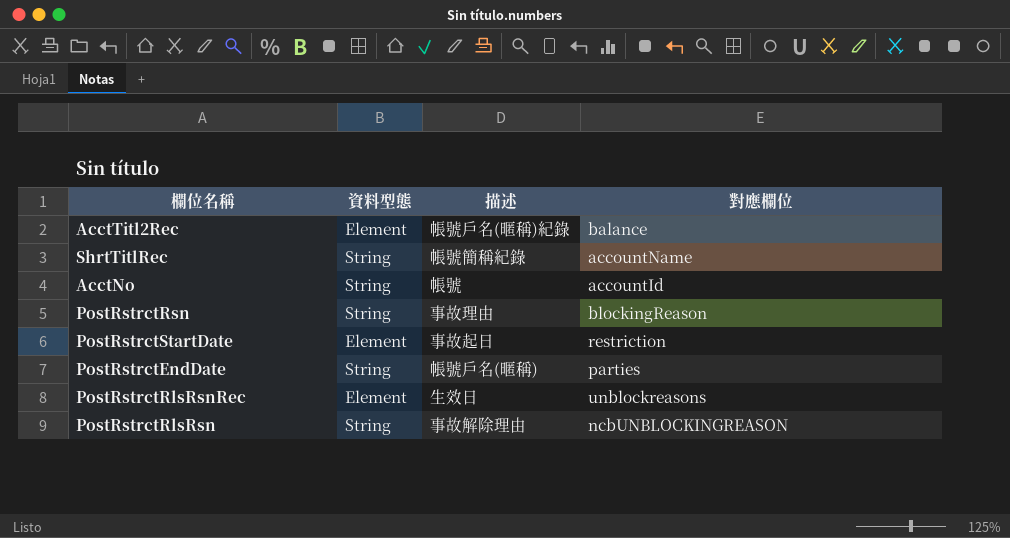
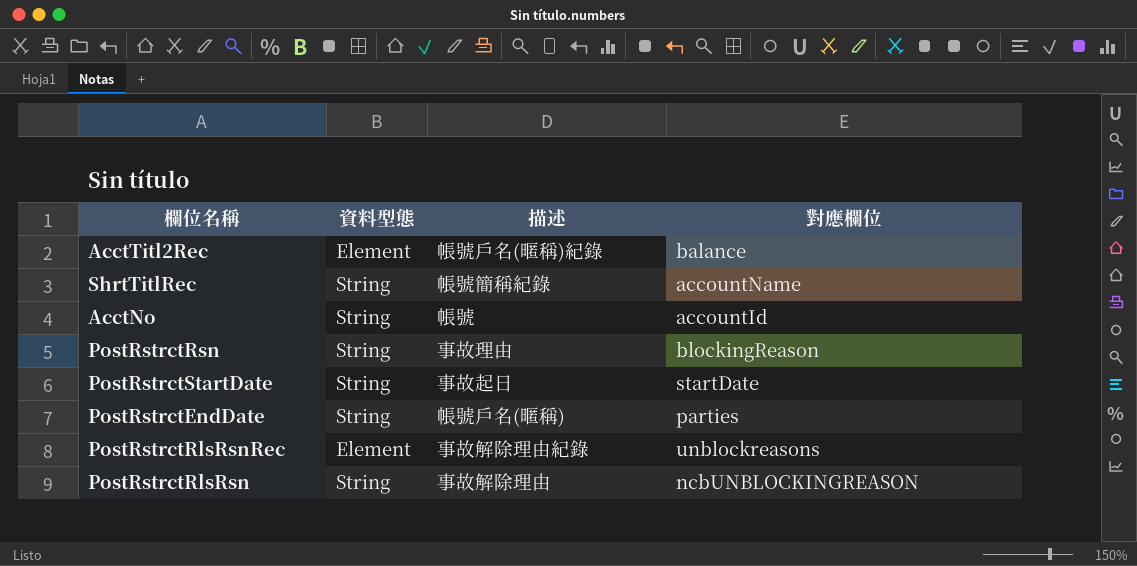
PostRstrctStartDate | 資料型態: Element -> String
PostRstrctStartDate | 對應欄位: restriction -> startDate
PostRstrctRlsRsnRec | 描述: 生效日 -> 事故解除理由紀錄

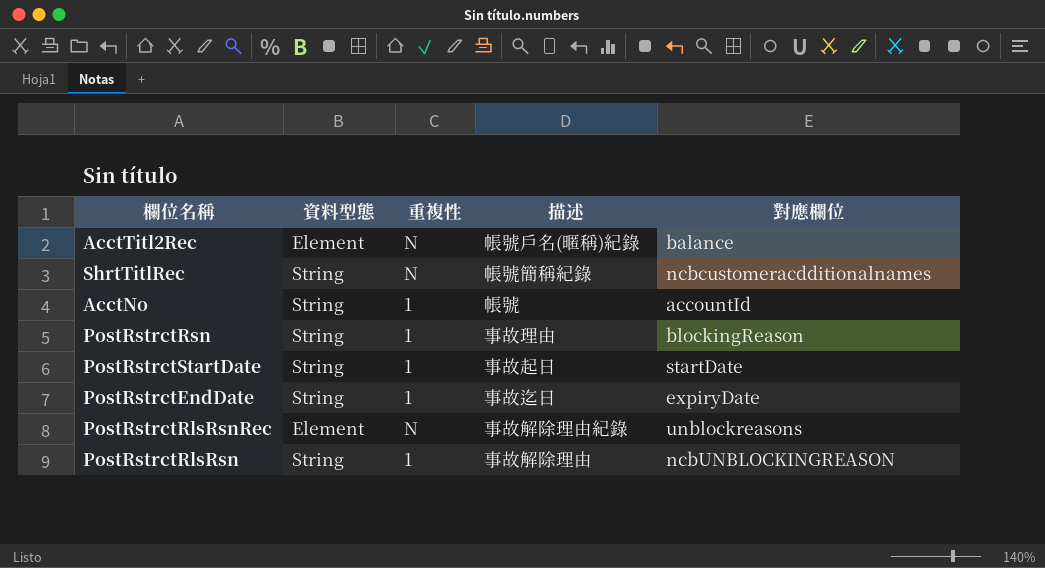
column 重複性 | position: none -> 3
ShrtTitlRec | 對應欄位: accountName -> ncbcustomeracdditionalnames
PostRstrctEndDate | 描述: 帳號戶名(暱稱) -> 事故迄日
PostRstrctEndDate | 對應欄位: parties -> expiryDate

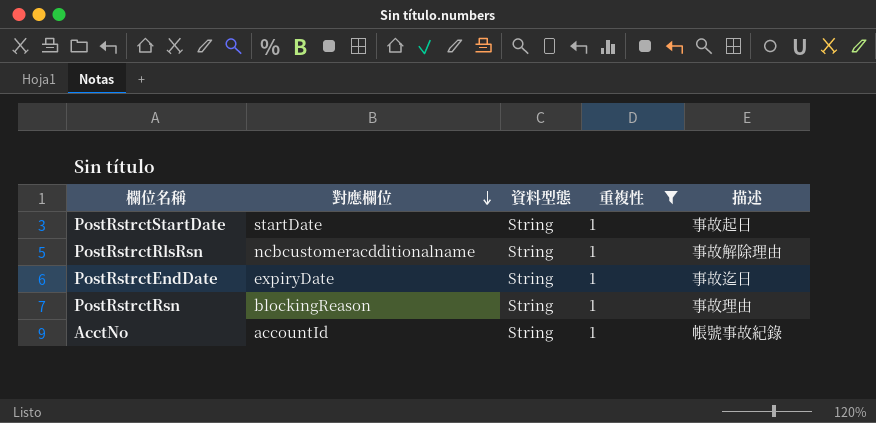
filter: none -> 重複性 = 1
row order: none -> 對應欄位 descending
column 對應欄位 | position: 5 -> 2
PostRstrctRlsRsn | 對應欄位: ncbUNBLOCKINGREASON -> ncbcustomeracdditionalname
AcctNo | 描述: 帳號 -> 帳號事故紀錄

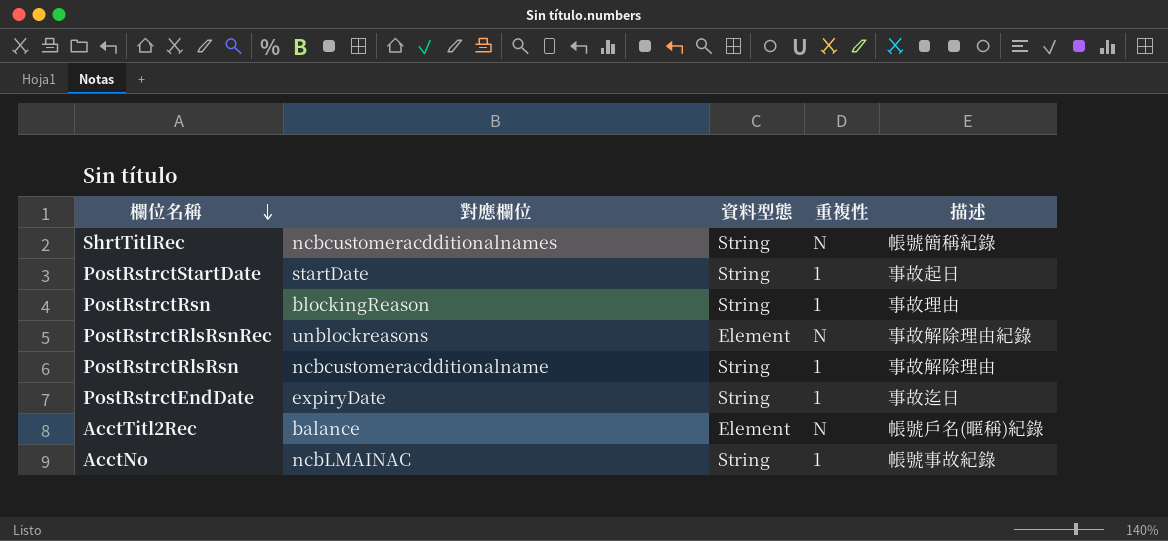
filter: 重複性 = 1 -> none
row order: 對應欄位 descending -> 欄位名稱 descending
AcctNo | 對應欄位: accountId -> ncbLMAINAC

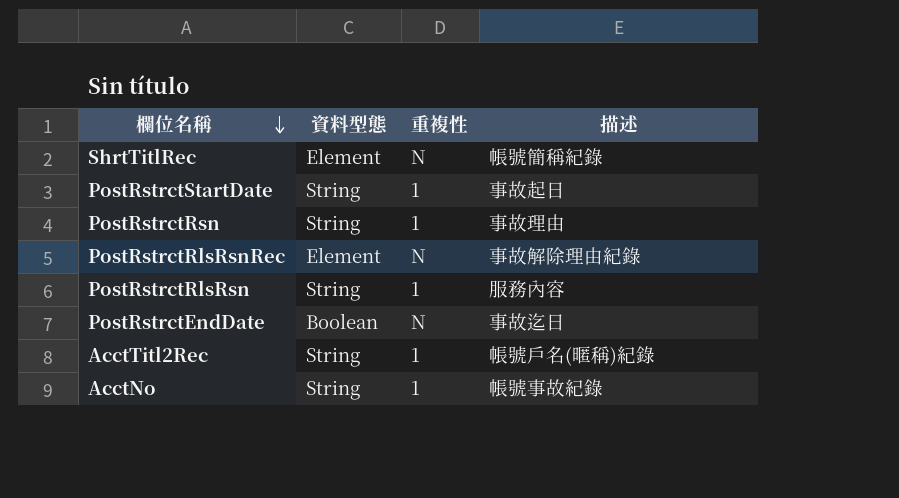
column 對應欄位 | position: 2 -> none
ShrtTitlRec | 資料型態: String -> Element
PostRstrctRlsRsn | 描述: 事故解除理由 -> 服務內容
PostRstrctEndDate | 資料型態: String -> Boolean
PostRstrctEndDate | 重複性: 1 -> N
AcctTitl2Rec | 資料型態: Element -> String
AcctTitl2Rec | 重複性: N -> 1

